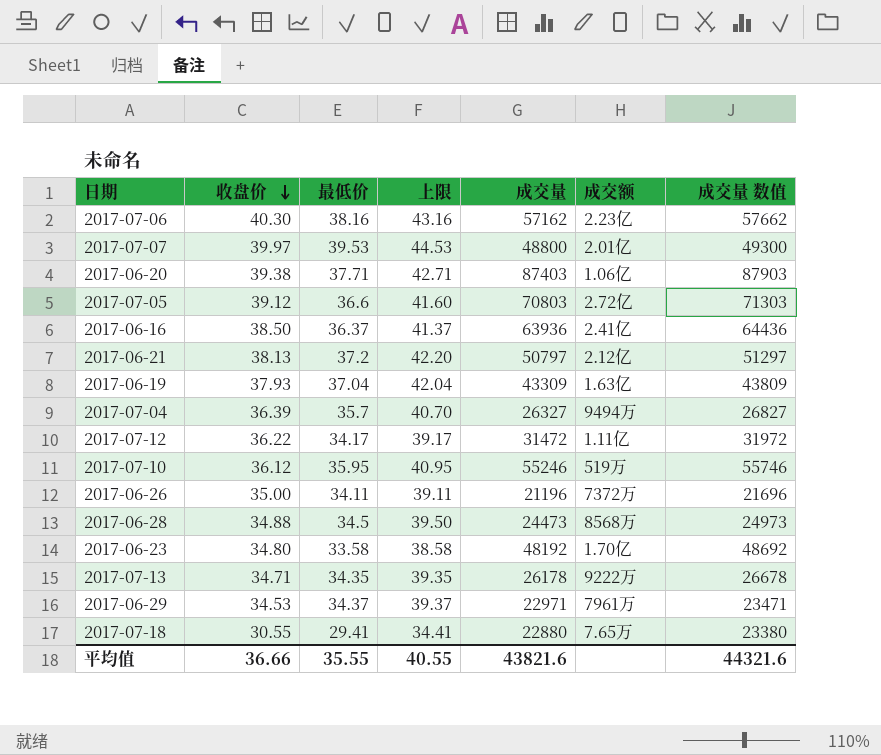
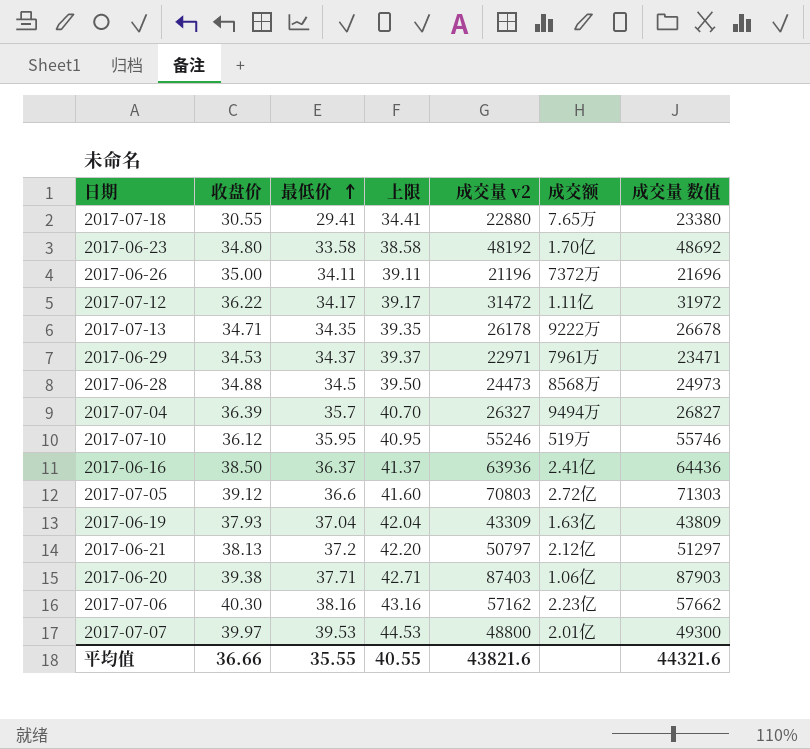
row order: 收盘价 descending -> 最低价 ascending
column name: 成交量 -> 成交量 v2

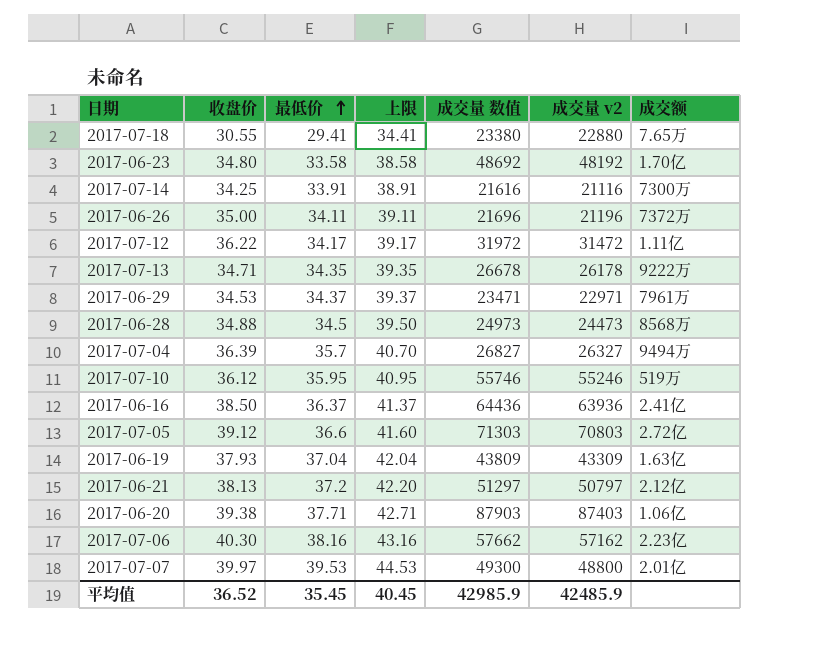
column 成交量 数值 | position: 7 -> 5
row 2017-07-14: none -> 34.25 | 33.91 | 38.91 | 21616 | 21116 | 7300万
平均值 | 收盘价: 36.66 -> 36.52
平均值 | 最低价: 35.55 -> 35.45
平均值 | 上限: 40.55 -> 40.45
平均值 | 成交量 数值: 44321.6 -> 42985.9
平均值 | 成交量 v2: 43821.6 -> 42485.9

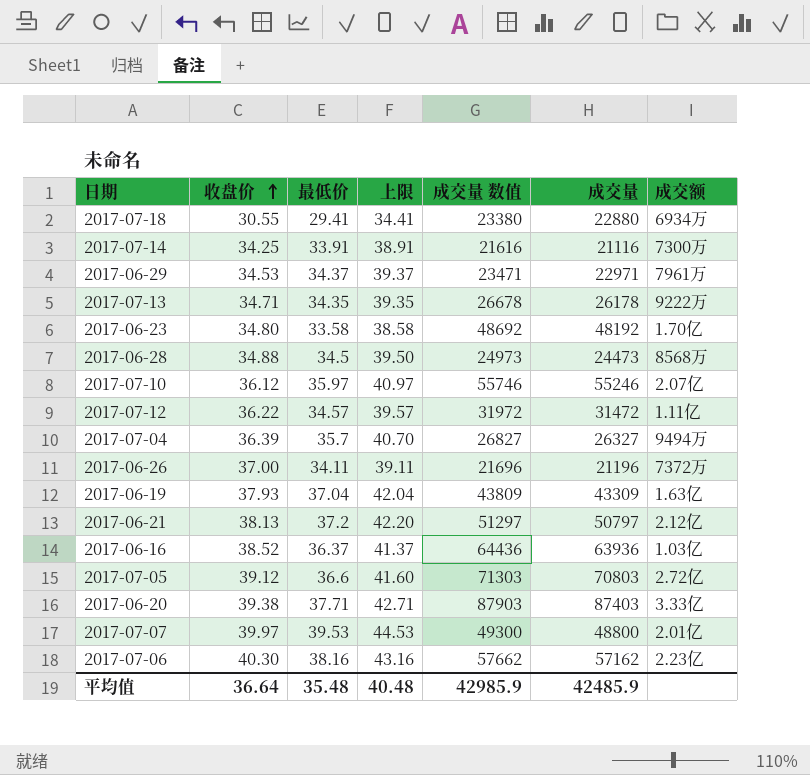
row order: 最低价 ascending -> 收盘价 ascending
column name: 成交量 v2 -> 成交量
2017-07-18 | 成交额: 7.65万 -> 6934万
2017-07-10 | 最低价: 35.95 -> 35.97
2017-07-10 | 上限: 40.95 -> 40.97
2017-07-10 | 成交额: 519万 -> 2.07亿
2017-07-12 | 最低价: 34.17 -> 34.57
2017-07-12 | 上限: 39.17 -> 39.57
2017-06-26 | 收盘价: 35.00 -> 37.00
2017-06-16 | 收盘价: 38.50 -> 38.52
2017-06-16 | 成交额: 2.41亿 -> 1.03亿
2017-06-20 | 成交额: 1.06亿 -> 3.33亿
平均值 | 收盘价: 36.52 -> 36.64
平均值 | 最低价: 35.45 -> 35.48
平均值 | 上限: 40.45 -> 40.48

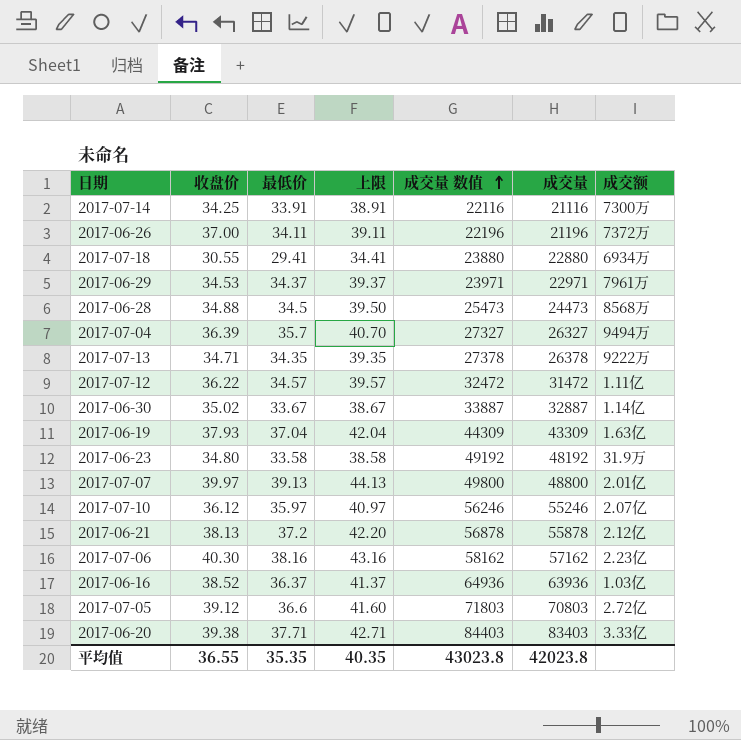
row order: 收盘价 ascending -> 成交量 数值 ascending
column 成交量 数值 | formula: [成交量] + 500 -> [成交量] + 1000
2017-07-13 | 成交量: 26178 -> 26378
row 2017-06-30: none -> 35.02 | 33.67 | 38.67 | 33887 | 32887 | 1.14亿
2017-06-23 | 成交额: 1.70亿 -> 31.9万
2017-07-07 | 最低价: 39.53 -> 39.13
2017-07-07 | 上限: 44.53 -> 44.13
2017-06-21 | 成交量: 50797 -> 55878
2017-06-20 | 成交量: 87403 -> 83403
平均值 | 收盘价: 36.64 -> 36.55
平均值 | 最低价: 35.48 -> 35.35
平均值 | 上限: 40.48 -> 40.35
平均值 | 成交量 数值: 42985.9 -> 43023.8
平均值 | 成交量: 42485.9 -> 42023.8

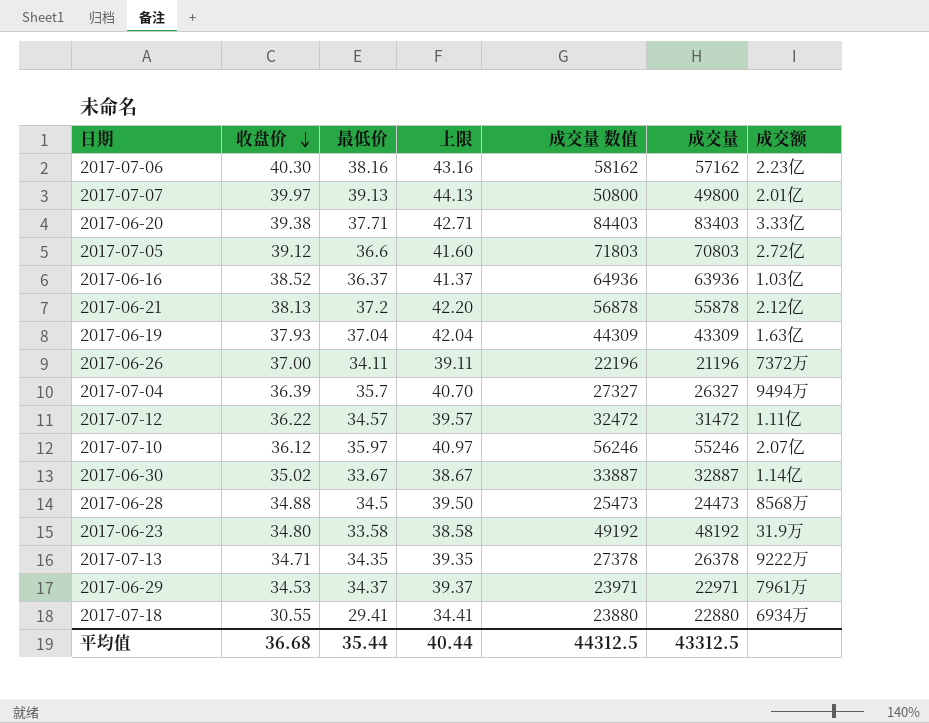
row order: 成交量 数值 ascending -> 收盘价 descending
row 2017-07-14: 34.25 | 33.91 | 38.91 | 22116 | 21116 | 7300万 -> none
2017-07-07 | 成交量 数值: 49800 -> 50800
2017-07-07 | 成交量: 48800 -> 49800
平均值 | 收盘价: 36.55 -> 36.68
平均值 | 最低价: 35.35 -> 35.44
平均值 | 上限: 40.35 -> 40.44
平均值 | 成交量 数值: 43023.8 -> 44312.5
平均值 | 成交量: 42023.8 -> 43312.5

